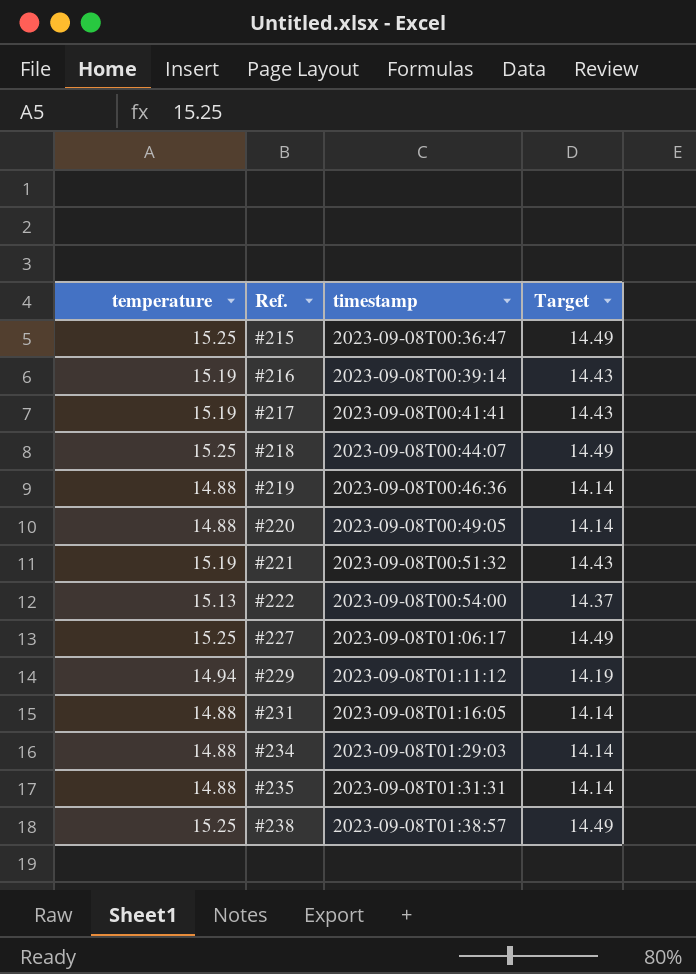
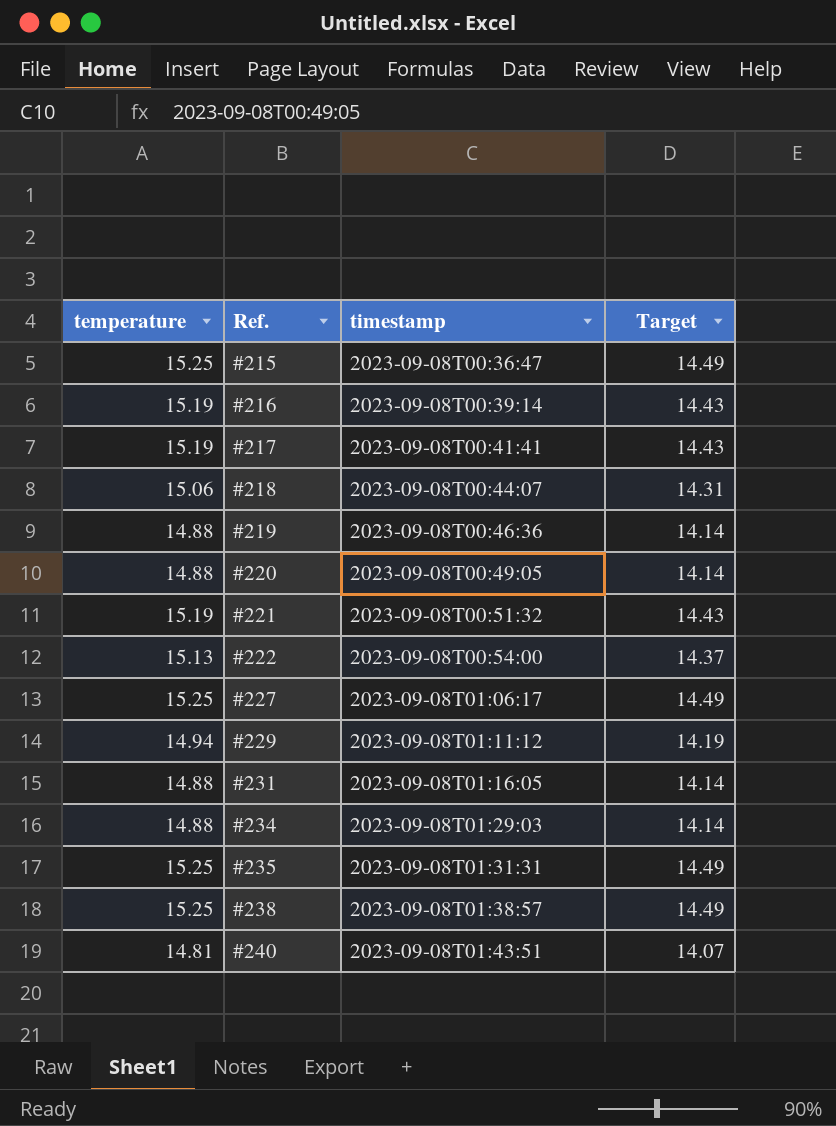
#218 | temperature: 15.25 -> 15.06
#218 | Target: 14.49 -> 14.31
#235 | temperature: 14.88 -> 15.25
#235 | Target: 14.14 -> 14.49
row #240: none -> 14.81 | 2023-09-08T01:43:51 | 14.07

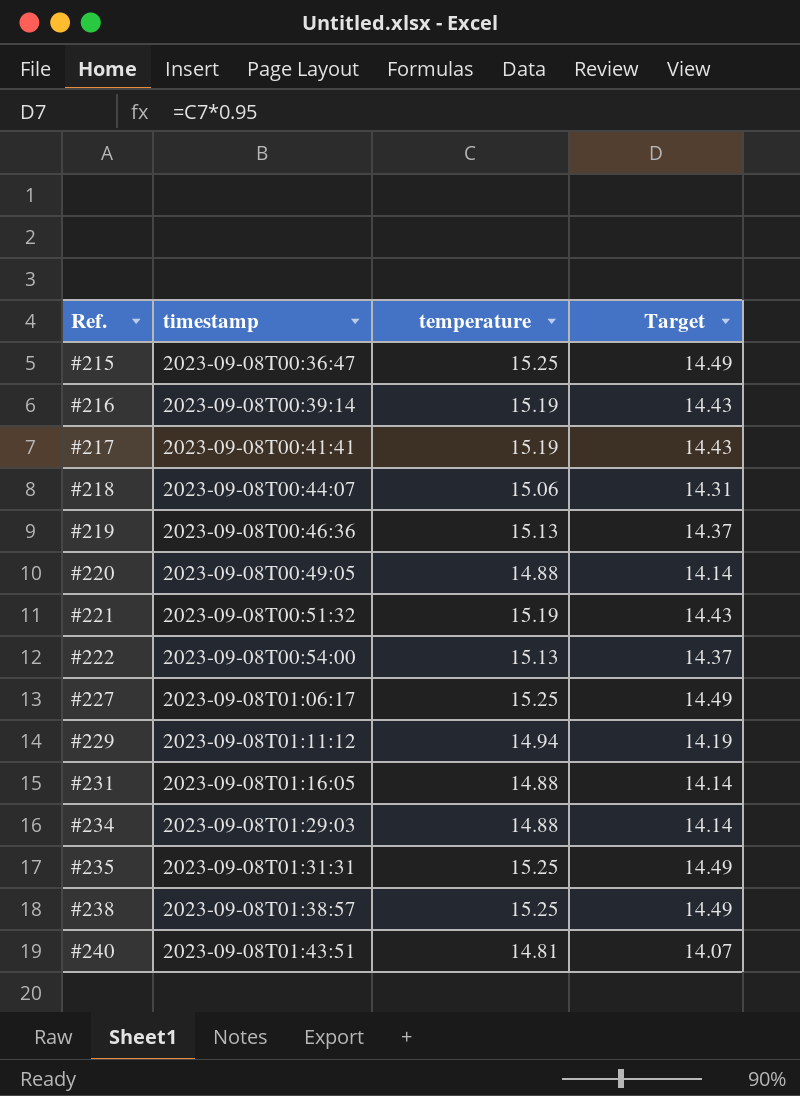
column temperature | position: 1 -> 3
#219 | temperature: 14.88 -> 15.13
#219 | Target: 14.14 -> 14.37

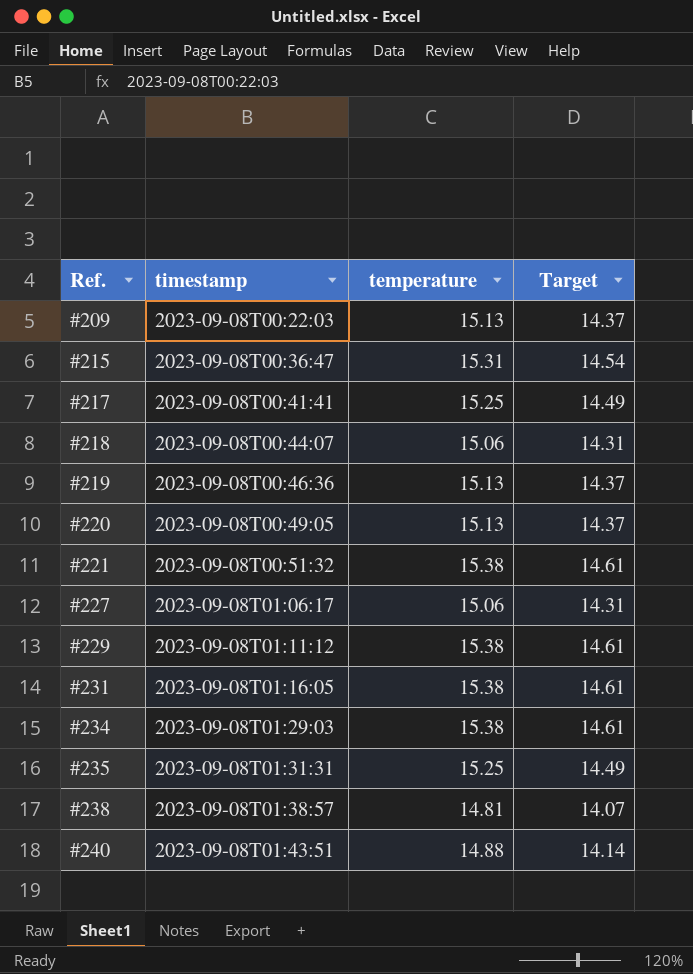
row #216: 2023-09-08T00:39:14 | 15.19 | 14.43 -> none
row #222: 2023-09-08T00:54:00 | 15.13 | 14.37 -> none
row #209: none -> 2023-09-08T00:22:03 | 15.13 | 14.37
#215 | temperature: 15.25 -> 15.31
#215 | Target: 14.49 -> 14.54
#217 | temperature: 15.19 -> 15.25
#217 | Target: 14.43 -> 14.49
#220 | temperature: 14.88 -> 15.13
#220 | Target: 14.14 -> 14.37
#221 | temperature: 15.19 -> 15.38
#221 | Target: 14.43 -> 14.61
#227 | temperature: 15.25 -> 15.06
#227 | Target: 14.49 -> 14.31
#229 | temperature: 14.94 -> 15.38
#229 | Target: 14.19 -> 14.61
#231 | temperature: 14.88 -> 15.38
#231 | Target: 14.14 -> 14.61
#234 | temperature: 14.88 -> 15.38
#234 | Target: 14.14 -> 14.61
#238 | temperature: 15.25 -> 14.81
#238 | Target: 14.49 -> 14.07
#240 | temperature: 14.81 -> 14.88
#240 | Target: 14.07 -> 14.14

